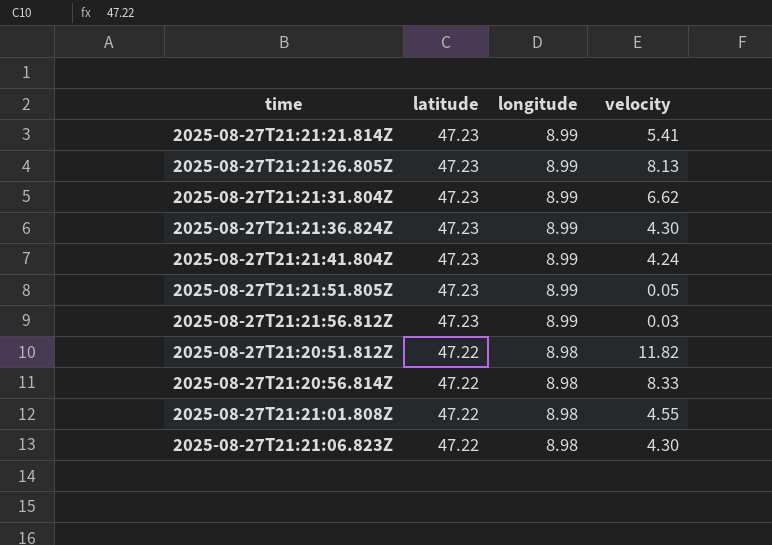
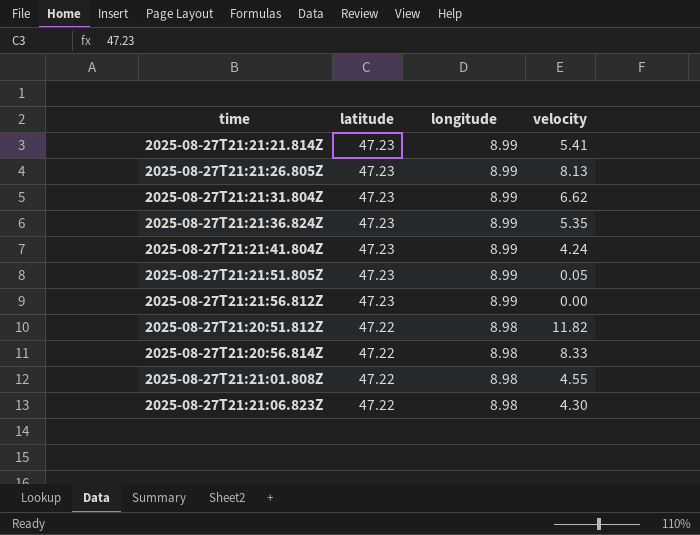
2025-08-27T21:21:36.824Z | velocity: 4.30 -> 5.35
2025-08-27T21:21:56.812Z | velocity: 0.03 -> 0.00

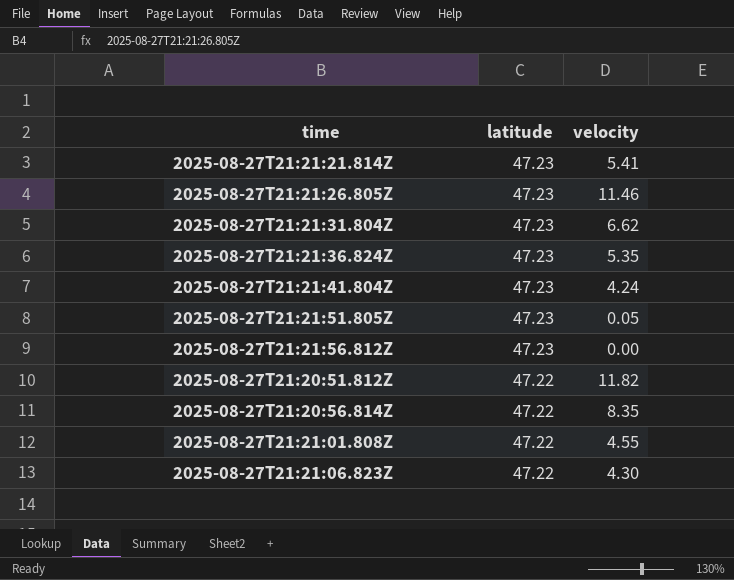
column longitude | position: 3 -> none
2025-08-27T21:21:26.805Z | velocity: 8.13 -> 11.46
2025-08-27T21:20:56.814Z | velocity: 8.33 -> 8.35

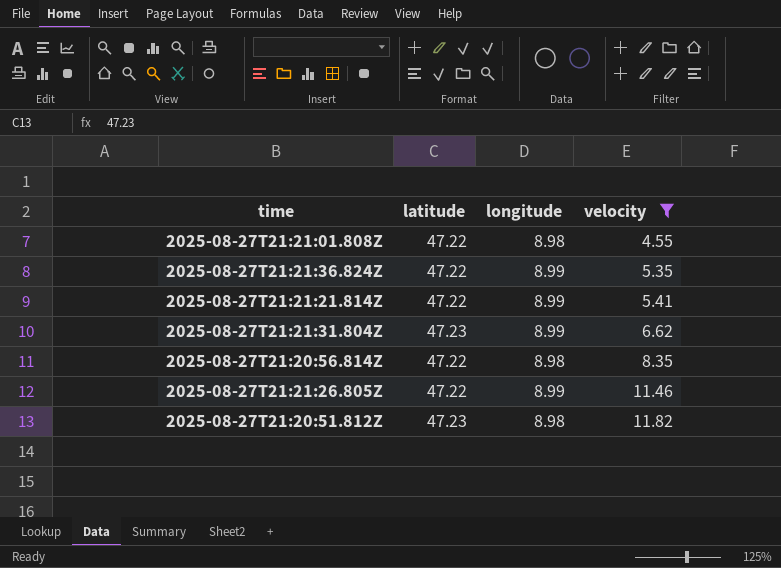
filter: none -> velocity >= 4.55
row order: latitude descending -> velocity ascending
column longitude | position: none -> 3
2025-08-27T21:21:36.824Z | latitude: 47.23 -> 47.22
2025-08-27T21:21:21.814Z | latitude: 47.23 -> 47.22
2025-08-27T21:21:26.805Z | latitude: 47.23 -> 47.22
2025-08-27T21:20:51.812Z | latitude: 47.22 -> 47.23

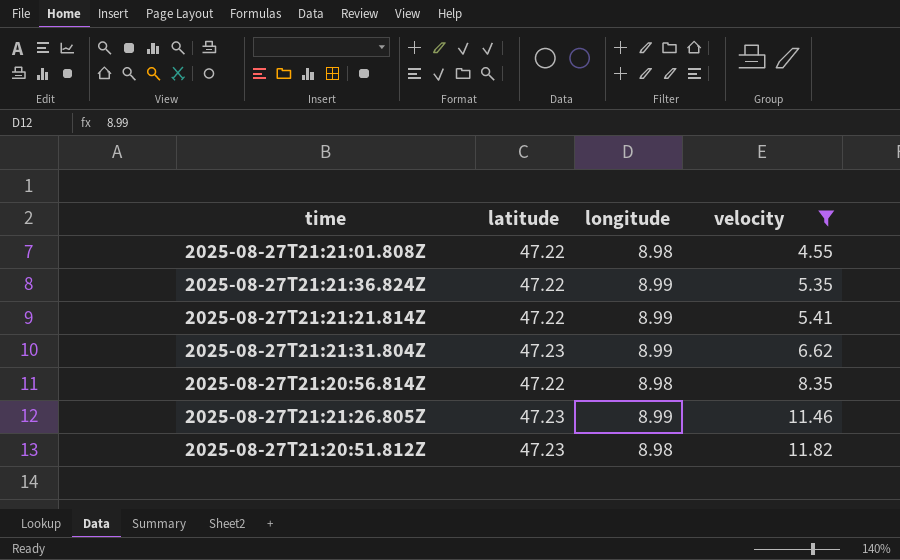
2025-08-27T21:21:26.805Z | latitude: 47.22 -> 47.23

